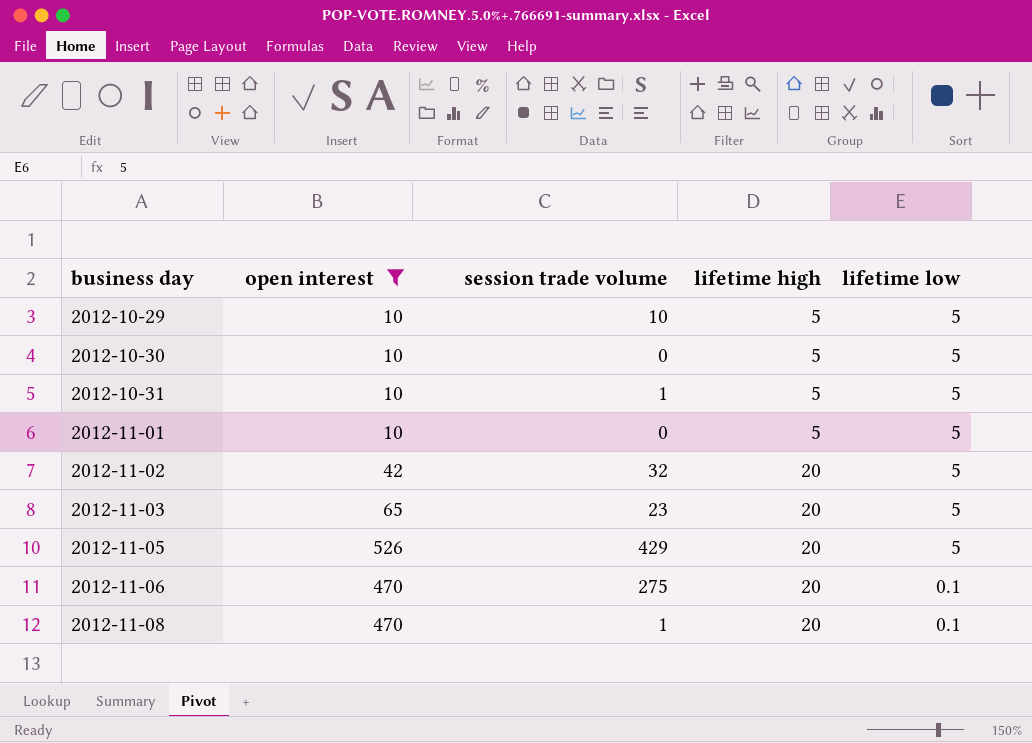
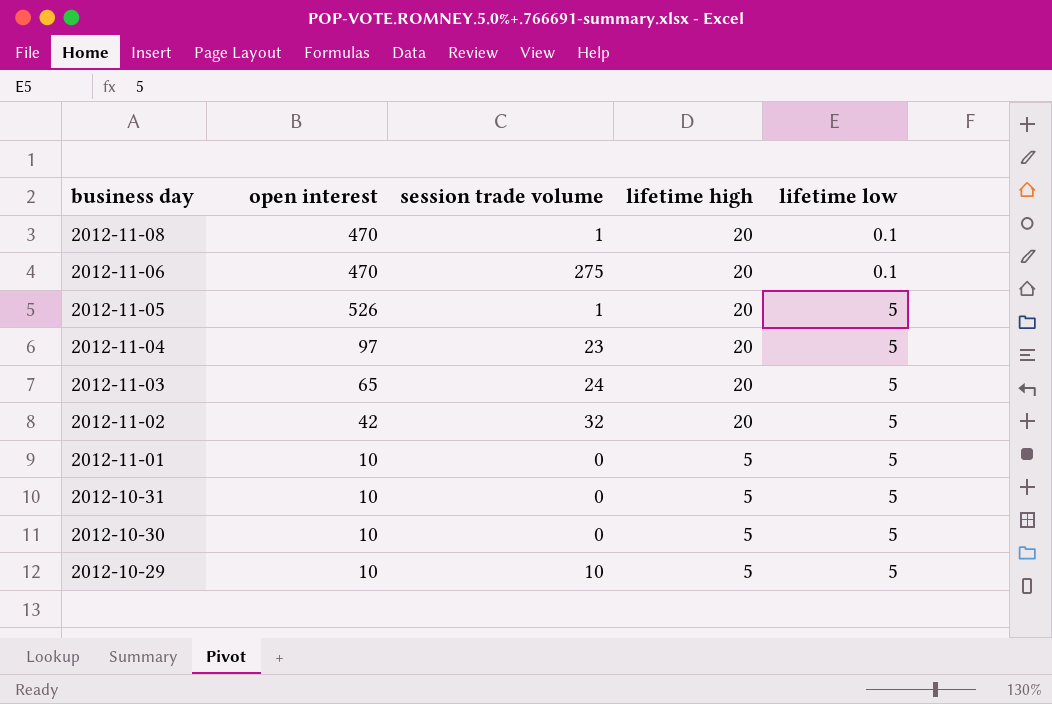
filter: open interest != 97 -> none
row order: business day ascending -> business day descending
2012-11-05 | session trade volume: 429 -> 1
2012-11-03 | session trade volume: 23 -> 24
2012-10-31 | session trade volume: 1 -> 0

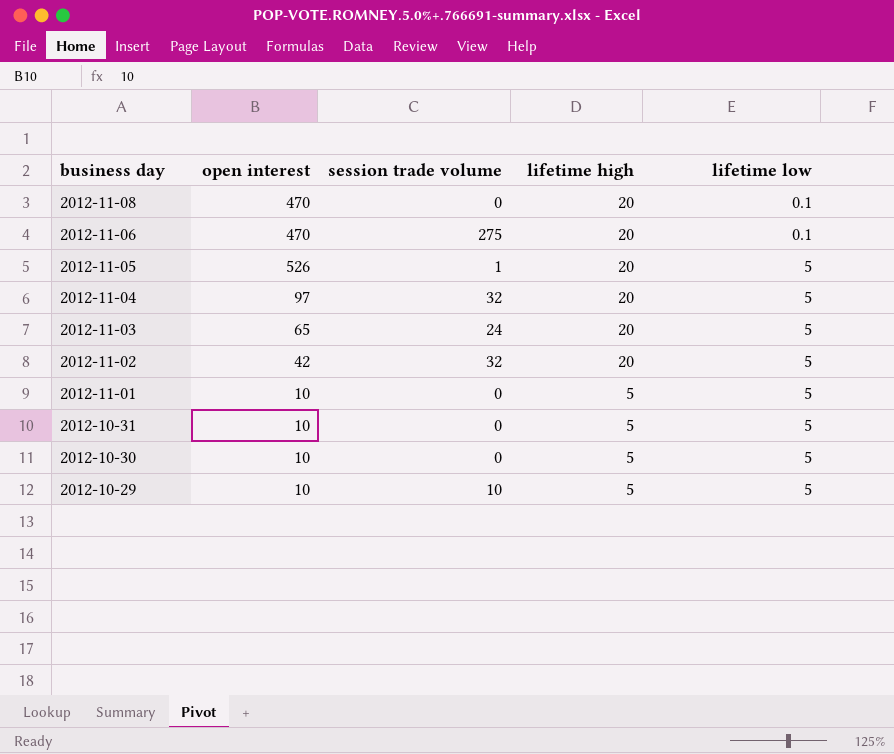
2012-11-08 | session trade volume: 1 -> 0
2012-11-04 | session trade volume: 23 -> 32

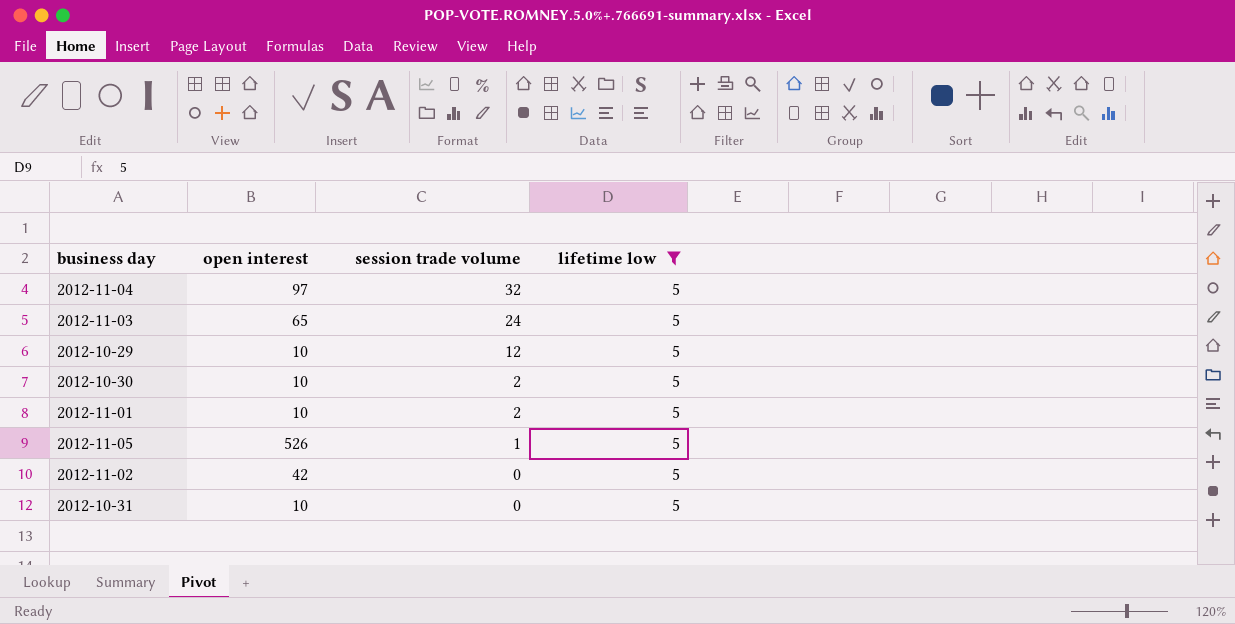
filter: none -> lifetime low = 5
row order: business day descending -> session trade volume descending
column lifetime high | position: 4 -> none
2012-10-29 | session trade volume: 10 -> 12
2012-10-30 | session trade volume: 0 -> 2
2012-11-01 | session trade volume: 0 -> 2
2012-11-02 | session trade volume: 32 -> 0

